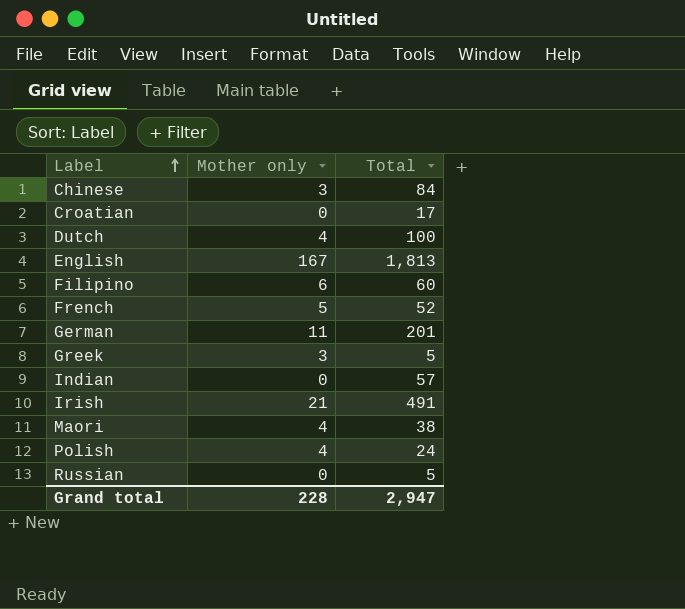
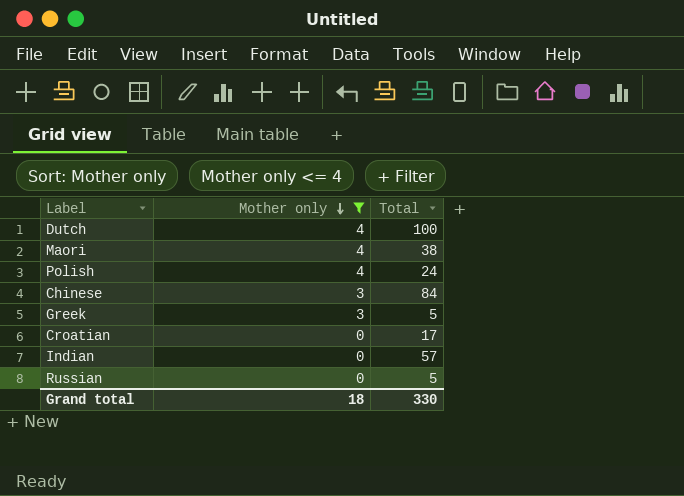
filter: none -> Mother only <= 4
row order: Label ascending -> Mother only descending
Grand total | Mother only: 228 -> 18
Grand total | Total: 2,947 -> 330

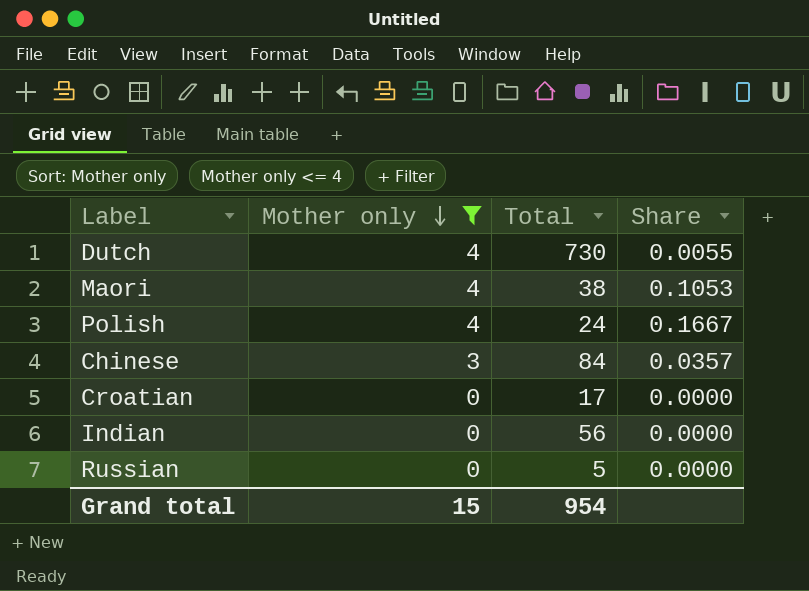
column Share | formula: none -> [Mother only] / [Total]
row Greek: 3 | 5 -> none
Dutch | Total: 100 -> 730
Indian | Total: 57 -> 56
Grand total | Mother only: 18 -> 15
Grand total | Total: 330 -> 954

